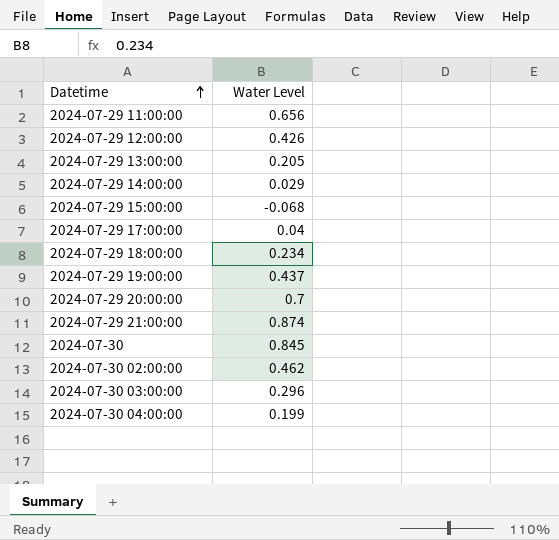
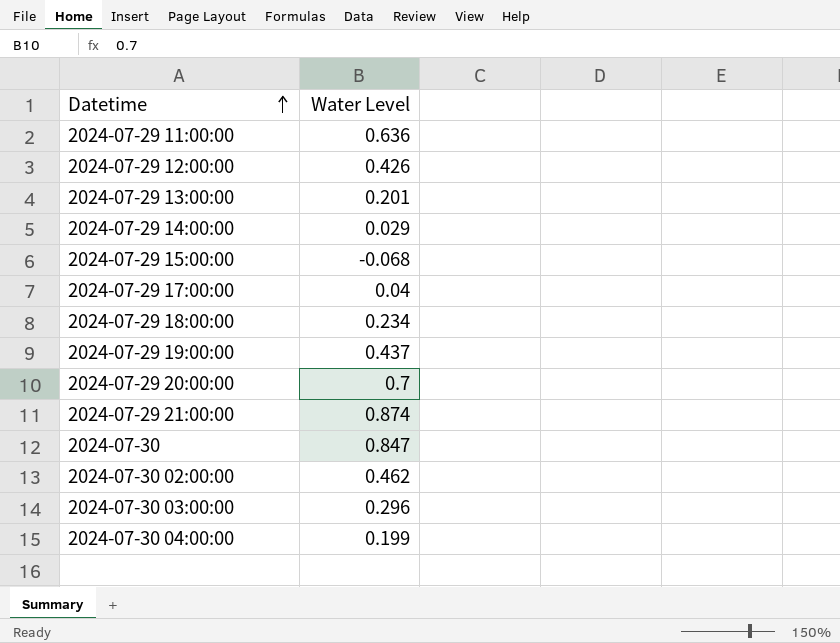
2024-07-29 11:00:00 | Water Level: 0.656 -> 0.636
2024-07-29 13:00:00 | Water Level: 0.205 -> 0.201
2024-07-30 | Water Level: 0.845 -> 0.847

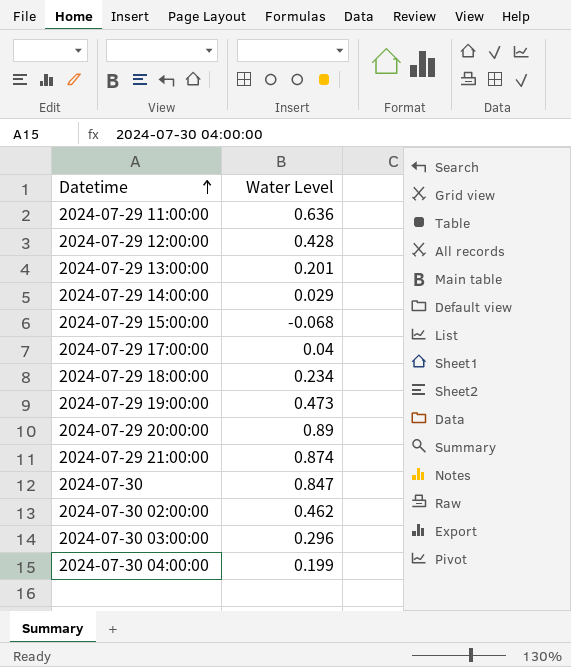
2024-07-29 12:00:00 | Water Level: 0.426 -> 0.428
2024-07-29 19:00:00 | Water Level: 0.437 -> 0.473
2024-07-29 20:00:00 | Water Level: 0.7 -> 0.89

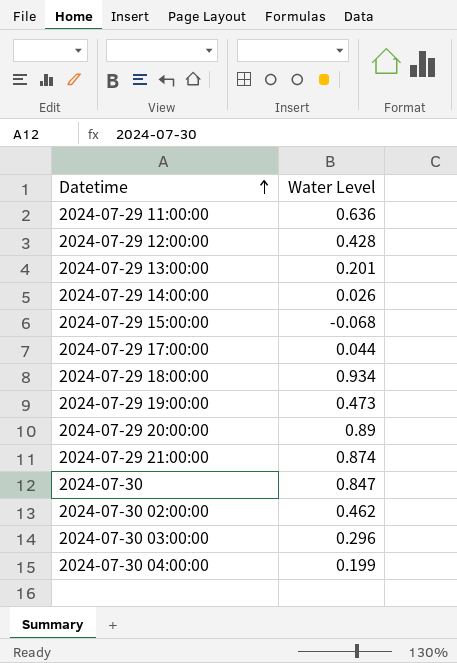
2024-07-29 14:00:00 | Water Level: 0.029 -> 0.026
2024-07-29 17:00:00 | Water Level: 0.04 -> 0.044
2024-07-29 18:00:00 | Water Level: 0.234 -> 0.934

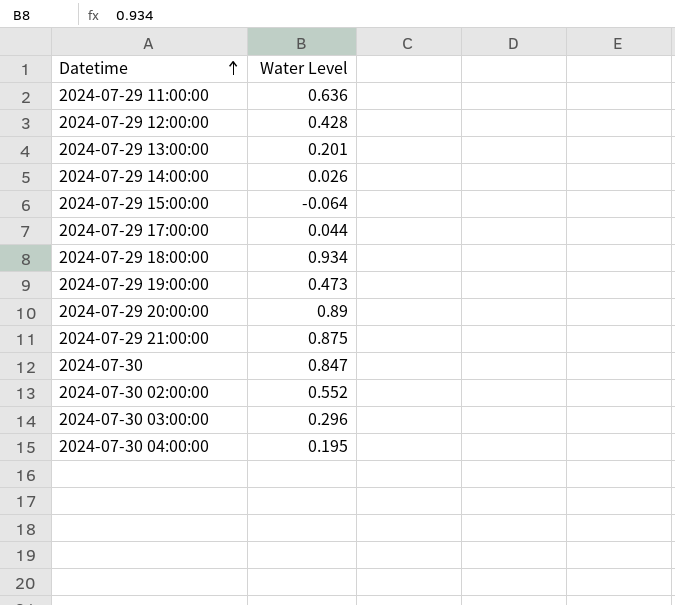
2024-07-29 15:00:00 | Water Level: -0.068 -> -0.064
2024-07-29 21:00:00 | Water Level: 0.874 -> 0.875
2024-07-30 02:00:00 | Water Level: 0.462 -> 0.552
2024-07-30 04:00:00 | Water Level: 0.199 -> 0.195

